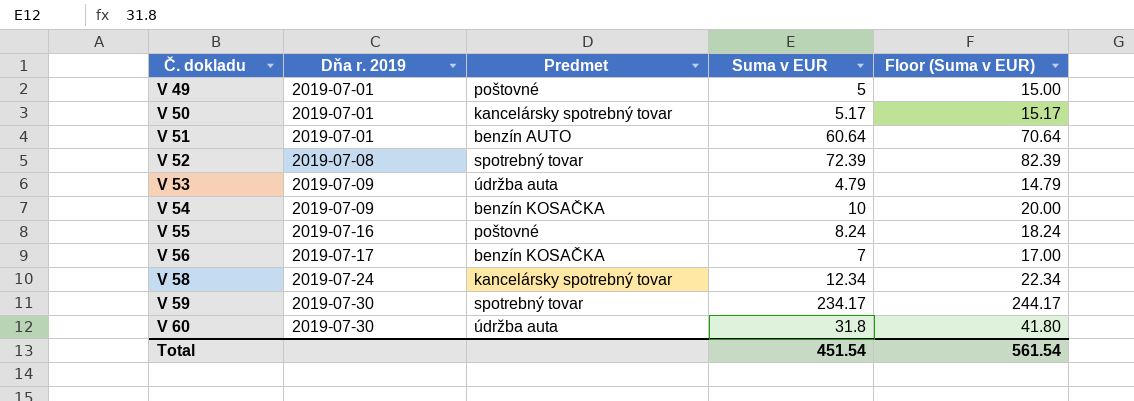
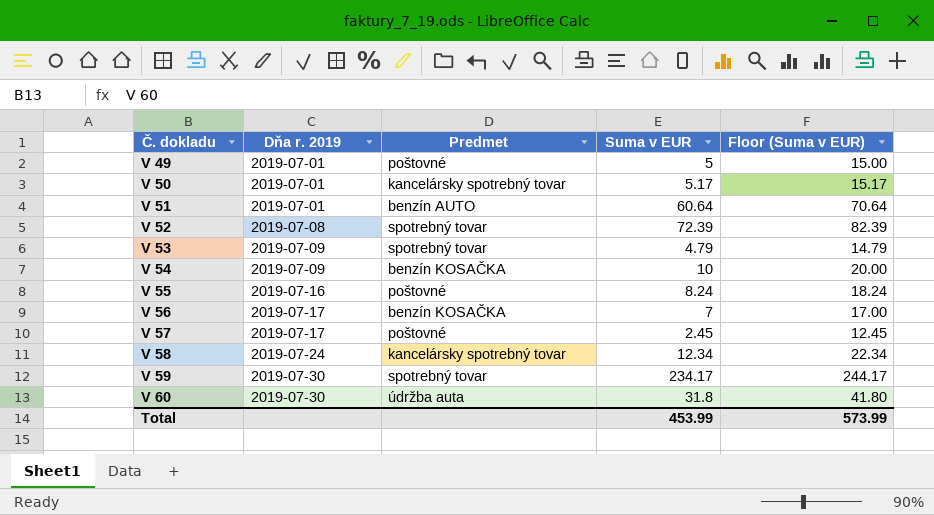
V 53 | Predmet: údržba auta -> spotrebný tovar
row V 57: none -> 2019-07-17 | poštovné | 2.45 | 12.45
Total | Suma v EUR: 451.54 -> 453.99
Total | Floor (Suma v EUR): 561.54 -> 573.99

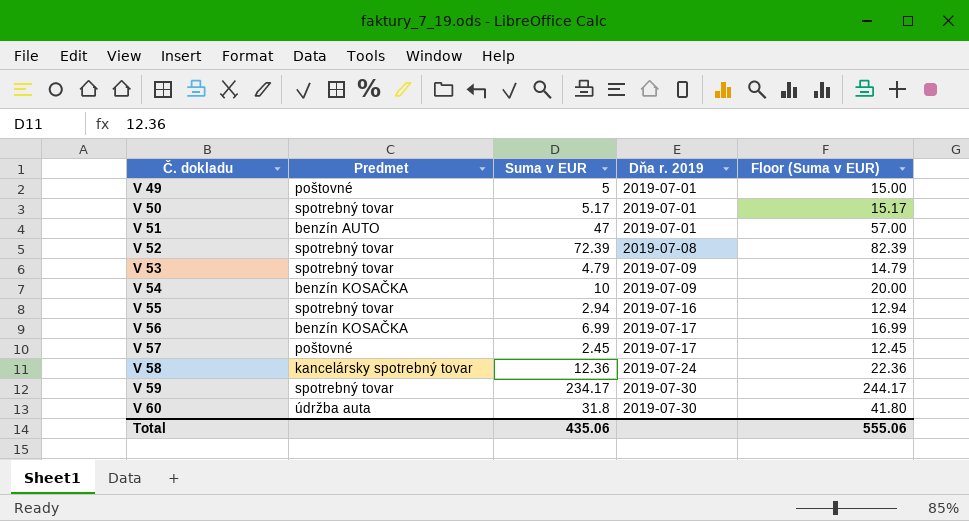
column Dňa r. 2019 | position: 2 -> 4
V 50 | Predmet: kancelársky spotrebný tovar -> spotrebný tovar
V 51 | Suma v EUR: 60.64 -> 47
V 51 | Floor (Suma v EUR): 70.64 -> 57.00
V 55 | Predmet: poštovné -> spotrebný tovar
V 55 | Suma v EUR: 8.24 -> 2.94
V 55 | Floor (Suma v EUR): 18.24 -> 12.94
V 56 | Suma v EUR: 7 -> 6.99
V 56 | Floor (Suma v EUR): 17.00 -> 16.99
V 58 | Suma v EUR: 12.34 -> 12.36
V 58 | Floor (Suma v EUR): 22.34 -> 22.36
Total | Suma v EUR: 453.99 -> 435.06
Total | Floor (Suma v EUR): 573.99 -> 555.06

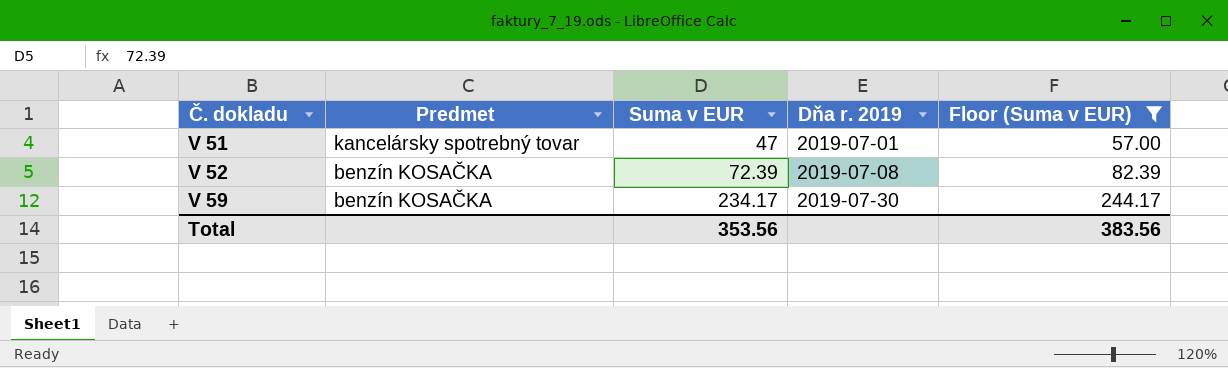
filter: none -> Floor (Suma v EUR) >= 57.00
V 51 | Predmet: benzín AUTO -> kancelársky spotrebný tovar
V 52 | Predmet: spotrebný tovar -> benzín KOSAČKA
V 59 | Predmet: spotrebný tovar -> benzín KOSAČKA
Total | Suma v EUR: 435.06 -> 353.56
Total | Floor (Suma v EUR): 555.06 -> 383.56

